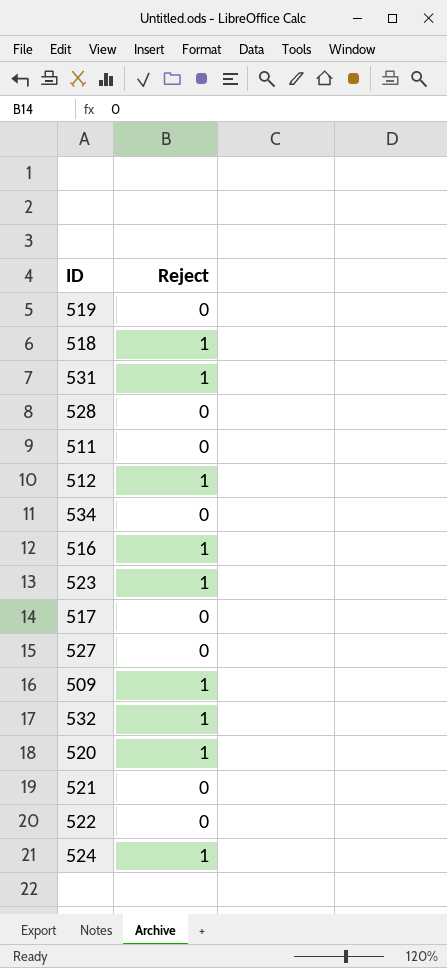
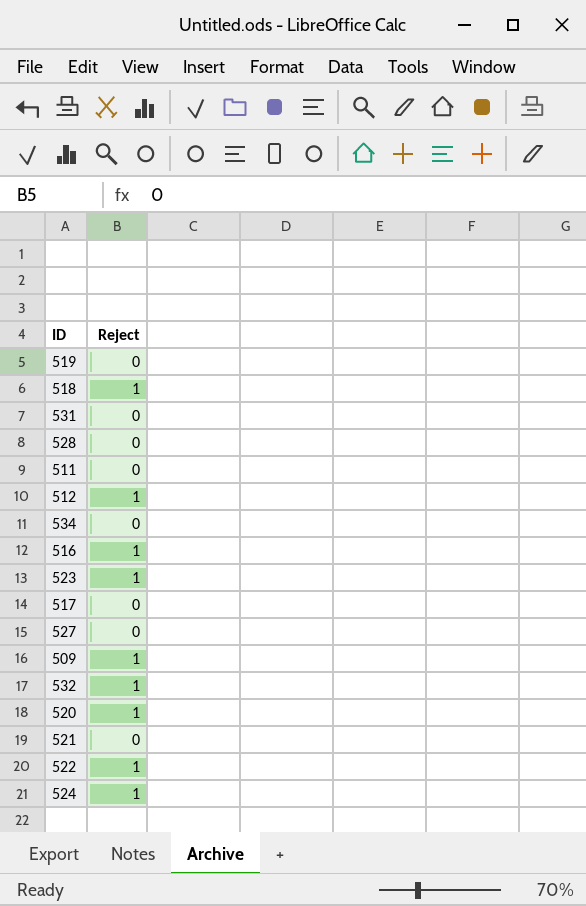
531 | Reject: 1 -> 0
522 | Reject: 0 -> 1

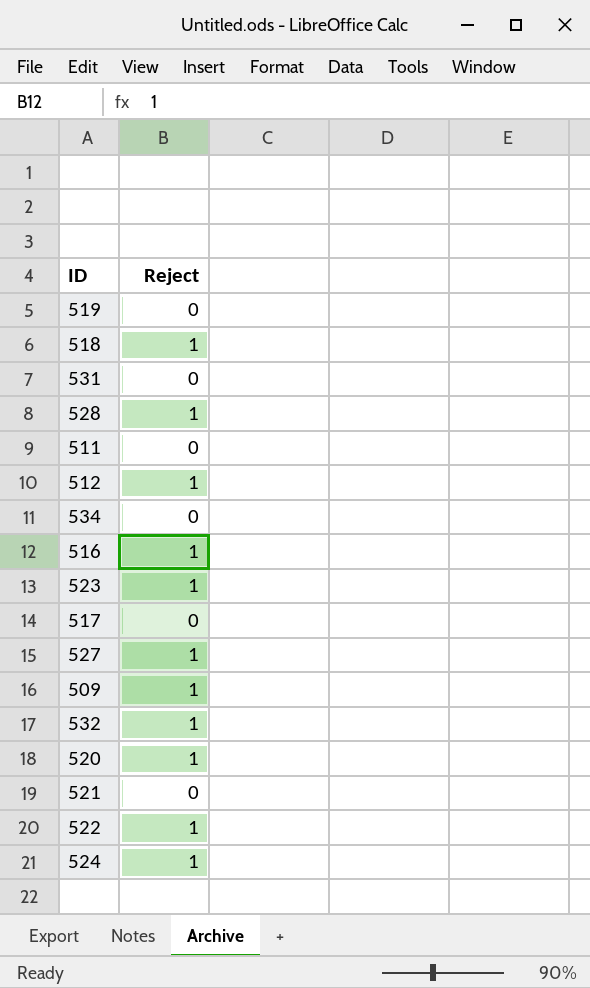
528 | Reject: 0 -> 1
527 | Reject: 0 -> 1

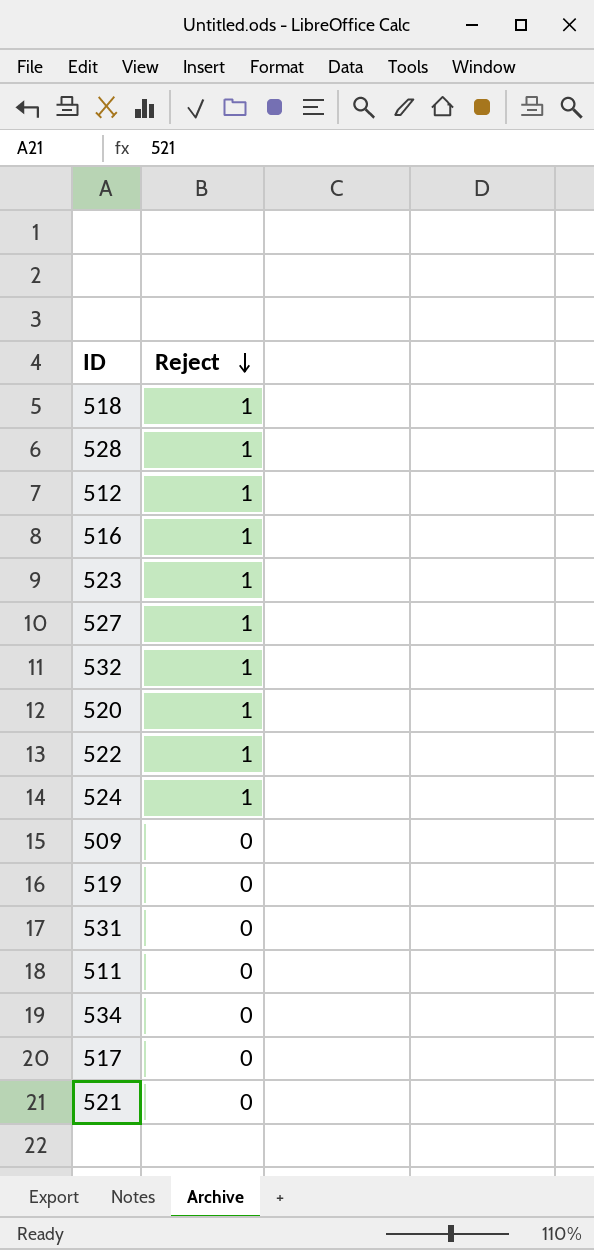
row order: none -> Reject descending
509 | Reject: 1 -> 0

